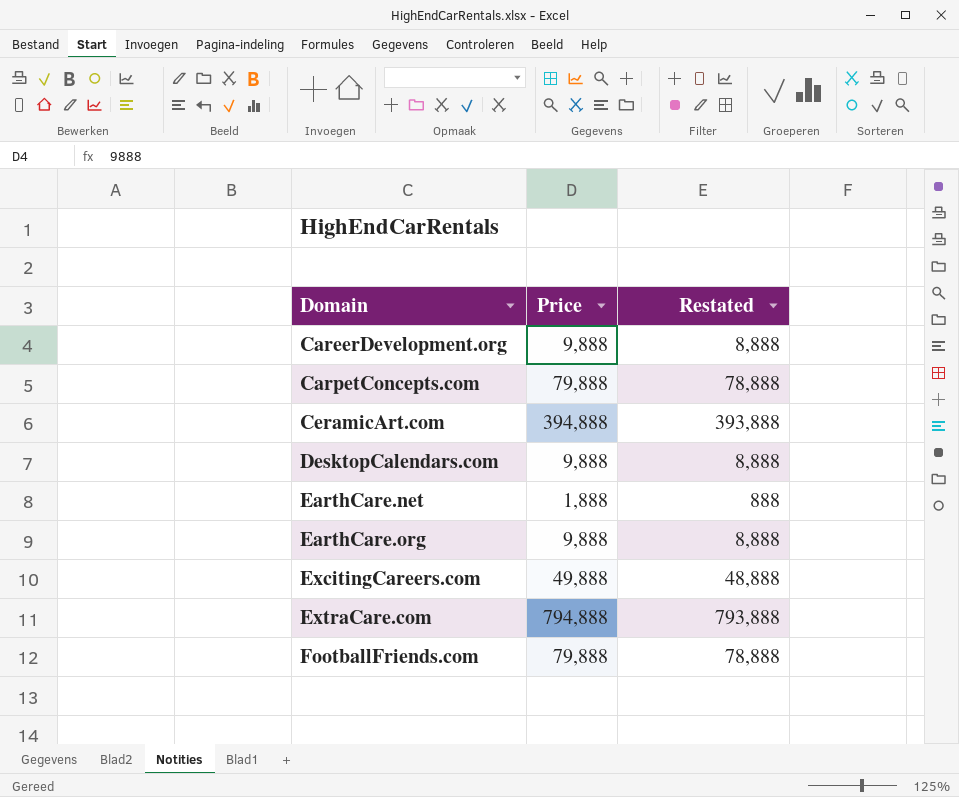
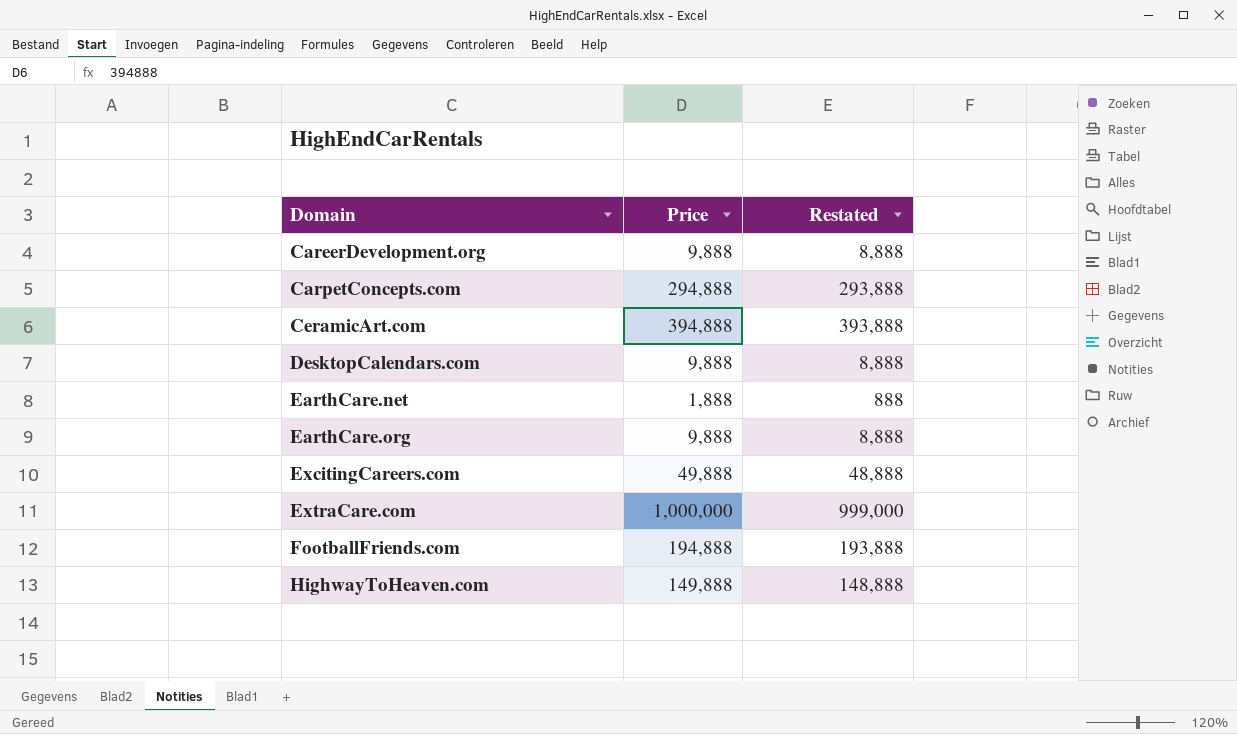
CarpetConcepts.com | Price: 79,888 -> 294,888
CarpetConcepts.com | Restated: 78,888 -> 293,888
ExtraCare.com | Price: 794,888 -> 1,000,000
ExtraCare.com | Restated: 793,888 -> 999,000
FootballFriends.com | Price: 79,888 -> 194,888
FootballFriends.com | Restated: 78,888 -> 193,888
row HighwayToHeaven.com: none -> 149,888 | 148,888

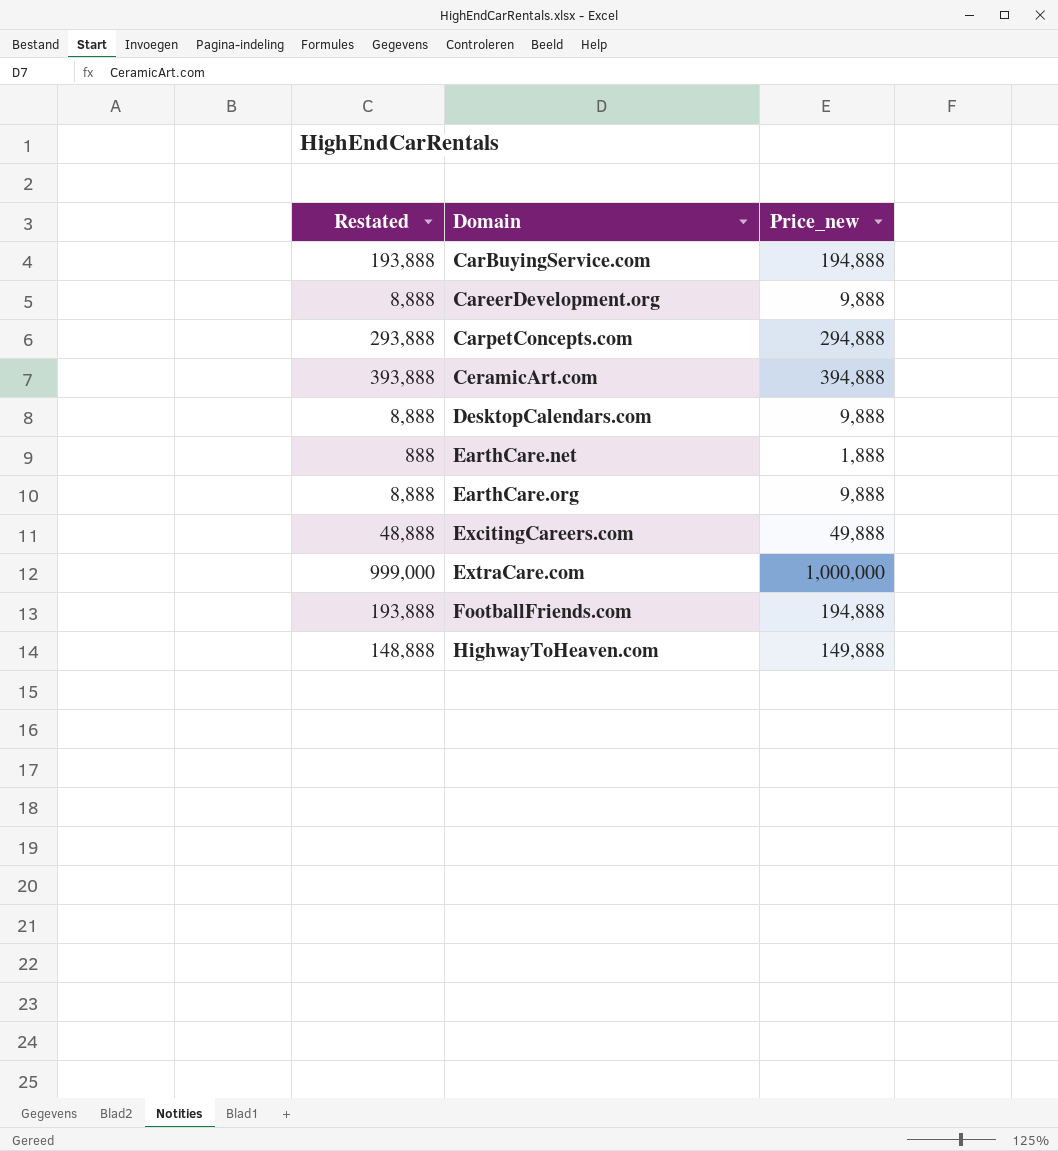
column Restated | position: 3 -> 1
column name: Price -> Price_new
row CarBuyingService.com: none -> 193,888 | 194,888

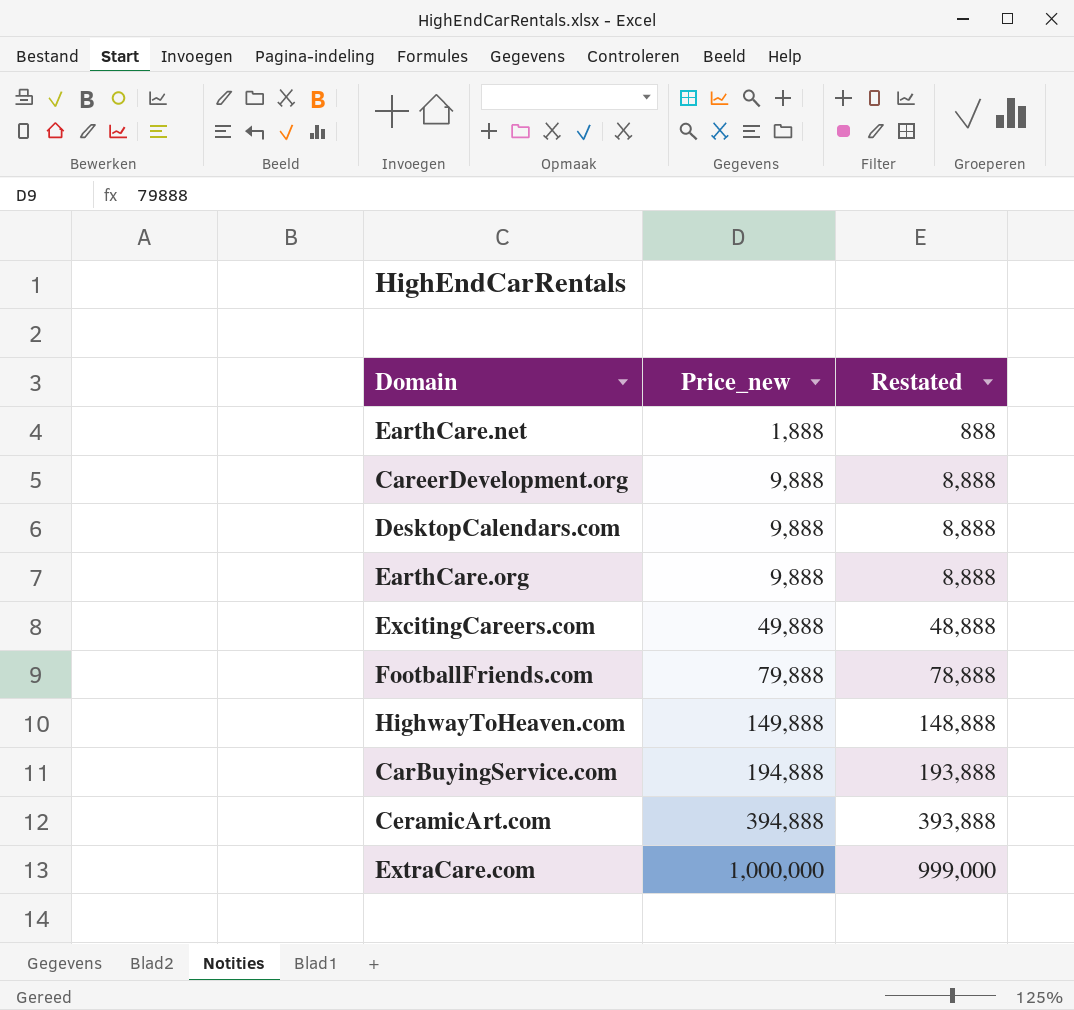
row order: Domain ascending -> Price_new ascending
column Restated | position: 1 -> 3
row CarpetConcepts.com: 293,888 | 294,888 -> none
FootballFriends.com | Price_new: 194,888 -> 79,888
FootballFriends.com | Restated: 193,888 -> 78,888

